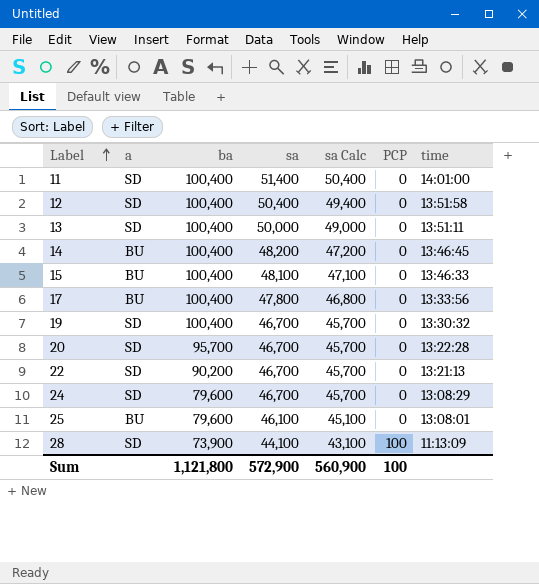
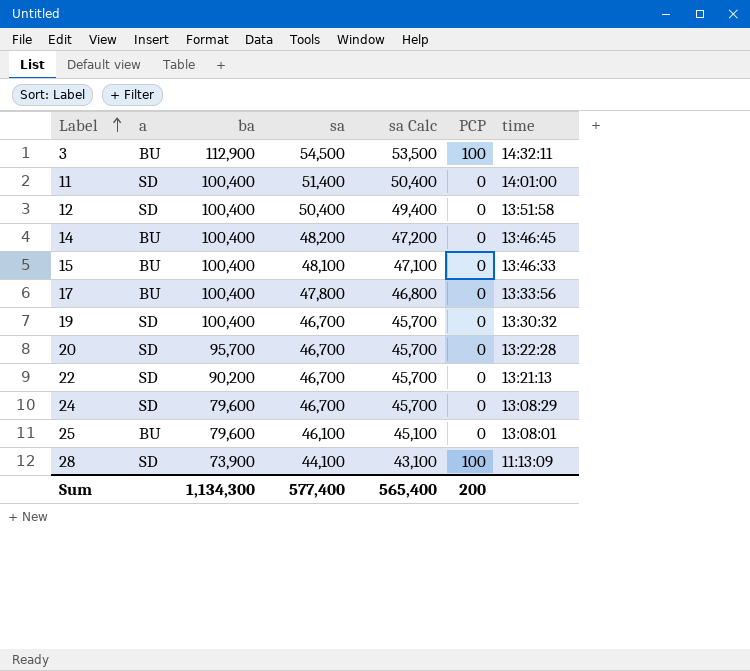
row 13: SD | 100,400 | 50,000 | 49,000 | 0 | 13:51:11 -> none
row 3: none -> BU | 112,900 | 54,500 | 53,500 | 100 | 14:32:11
Sum | ba: 1,121,800 -> 1,134,300
Sum | sa: 572,900 -> 577,400
Sum | sa Calc: 560,900 -> 565,400
Sum | PCP: 100 -> 200

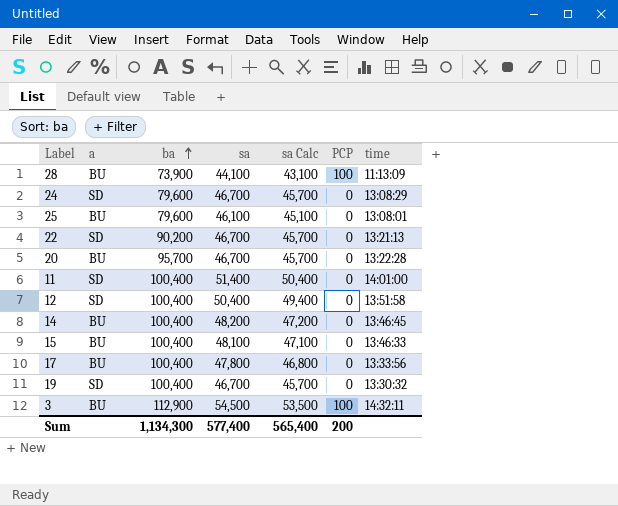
row order: Label ascending -> ba ascending
28 | a: SD -> BU
20 | a: SD -> BU

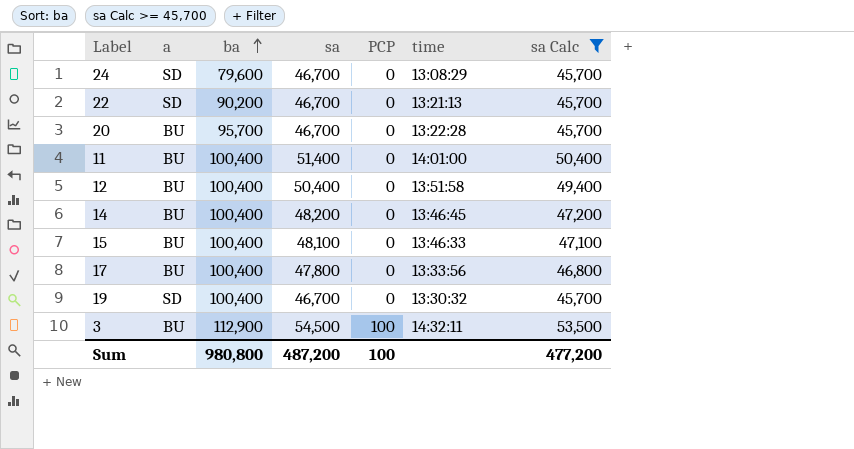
filter: none -> sa Calc >= 45,700
column sa Calc | position: 5 -> 7
11 | a: SD -> BU
12 | a: SD -> BU
Sum | ba: 1,134,300 -> 980,800
Sum | sa: 577,400 -> 487,200
Sum | PCP: 200 -> 100
Sum | sa Calc: 565,400 -> 477,200

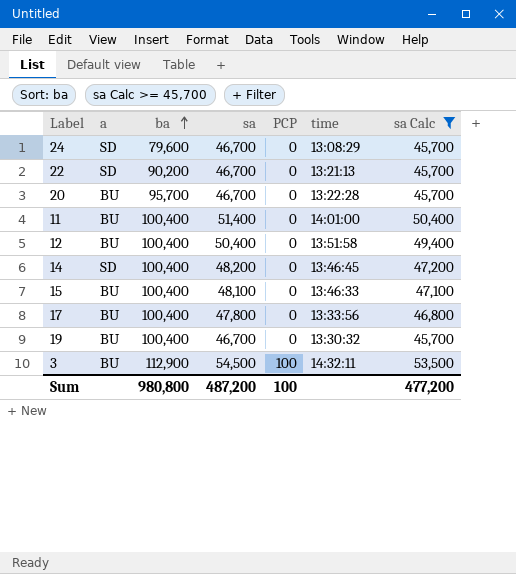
14 | a: BU -> SD
19 | a: SD -> BU

